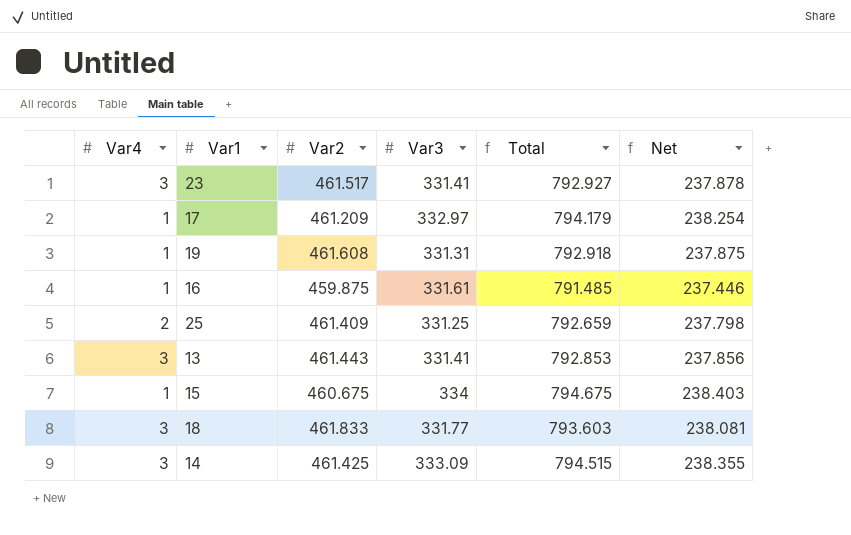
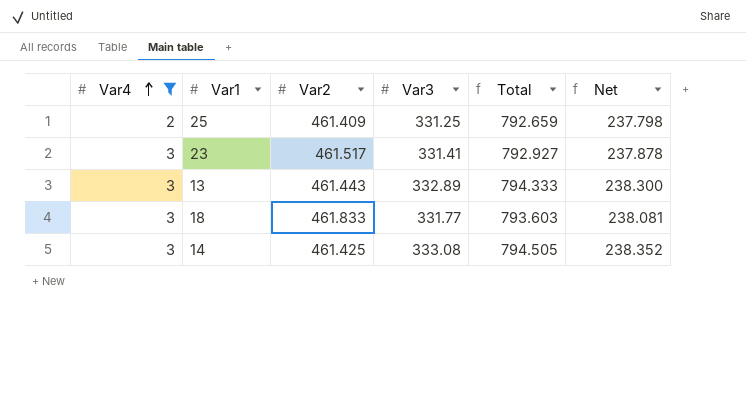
filter: none -> Var4 != 1
row order: none -> Var4 ascending
13 | Var3: 331.41 -> 332.89
13 | Total: 792.853 -> 794.333
13 | Net: 237.856 -> 238.300
14 | Var3: 333.09 -> 333.08
14 | Total: 794.515 -> 794.505
14 | Net: 238.355 -> 238.352

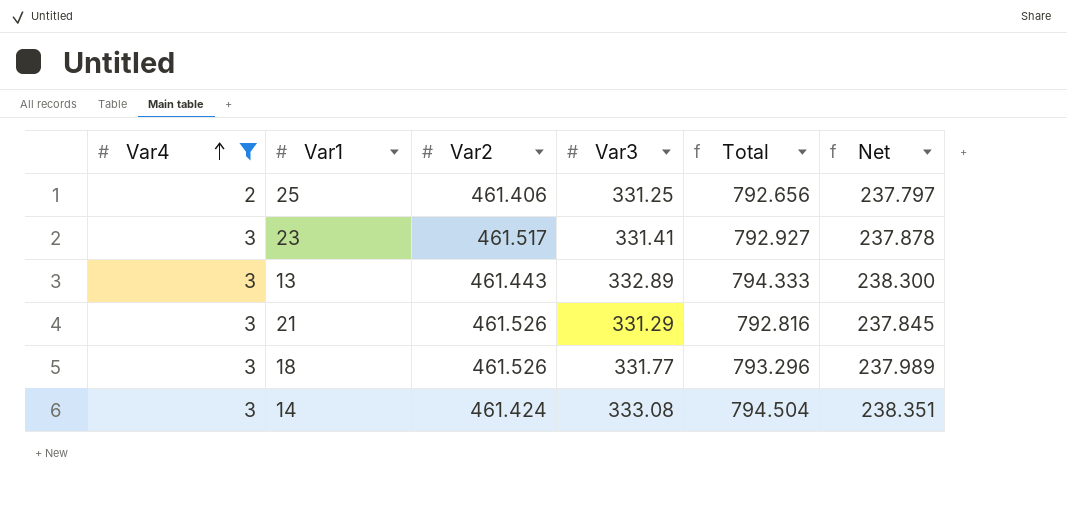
25 | Var2: 461.409 -> 461.406
25 | Total: 792.659 -> 792.656
25 | Net: 237.798 -> 237.797
row 21: none -> 3 | 461.526 | 331.29 | 792.816 | 237.845
18 | Var2: 461.833 -> 461.526
18 | Total: 793.603 -> 793.296
18 | Net: 238.081 -> 237.989
14 | Var2: 461.425 -> 461.424
14 | Total: 794.505 -> 794.504
14 | Net: 238.352 -> 238.351

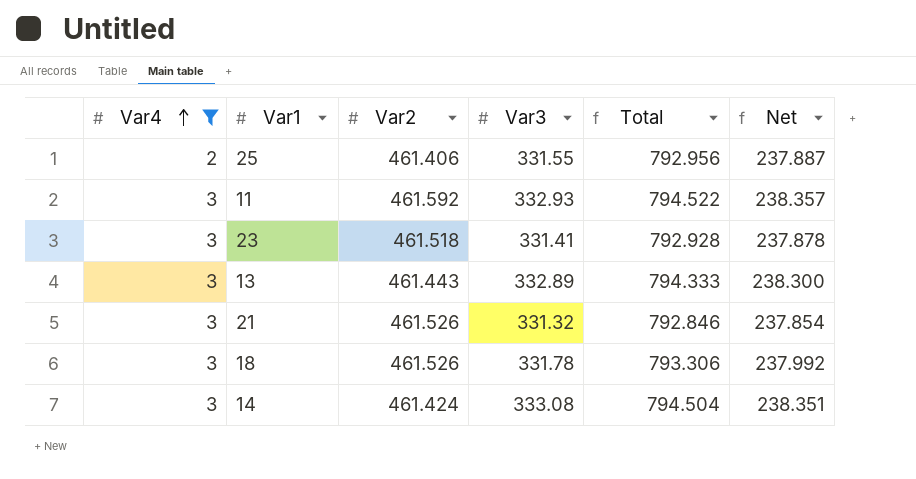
25 | Var3: 331.25 -> 331.55
25 | Total: 792.656 -> 792.956
25 | Net: 237.797 -> 237.887
row 11: none -> 3 | 461.592 | 332.93 | 794.522 | 238.357
23 | Var2: 461.517 -> 461.518
23 | Total: 792.927 -> 792.928
21 | Var3: 331.29 -> 331.32
21 | Total: 792.816 -> 792.846
21 | Net: 237.845 -> 237.854
18 | Var3: 331.77 -> 331.78
18 | Total: 793.296 -> 793.306
18 | Net: 237.989 -> 237.992

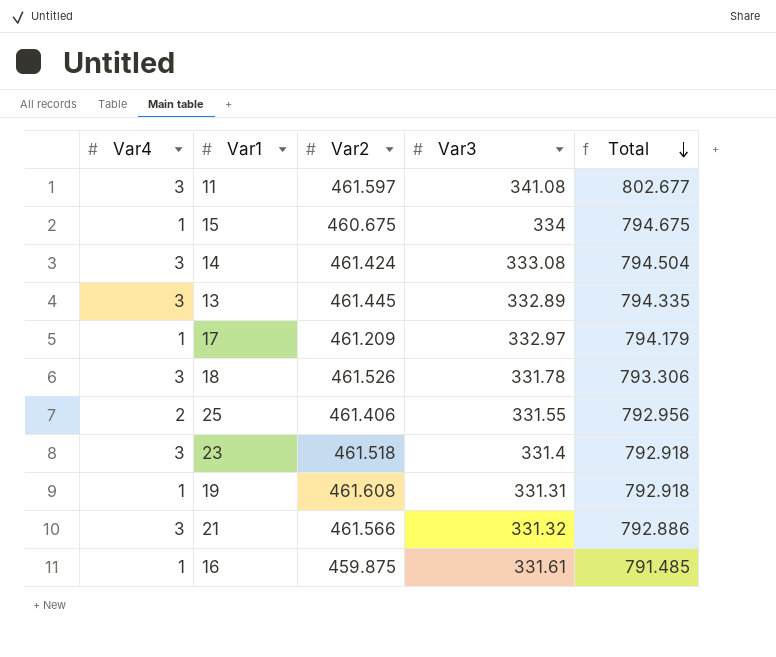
filter: Var4 != 1 -> none
row order: Var4 ascending -> Total descending
column Net | formula: [Total] * 0.3 -> none
11 | Var2: 461.592 -> 461.597
11 | Var3: 332.93 -> 341.08
11 | Total: 794.522 -> 802.677
13 | Var2: 461.443 -> 461.445
13 | Total: 794.333 -> 794.335
23 | Var3: 331.41 -> 331.4
23 | Total: 792.928 -> 792.918
21 | Var2: 461.526 -> 461.566
21 | Total: 792.846 -> 792.886

